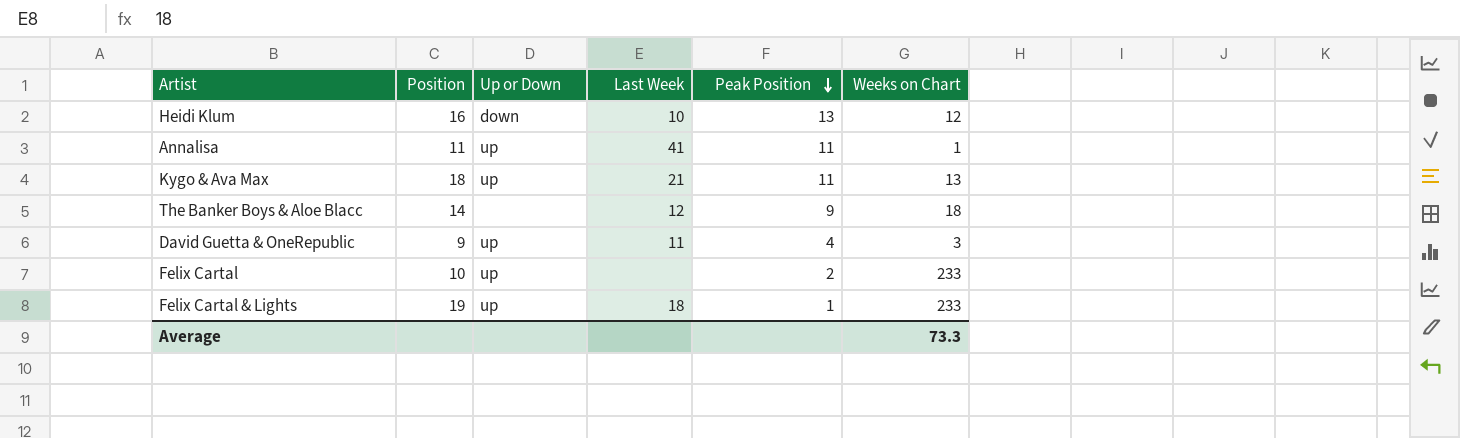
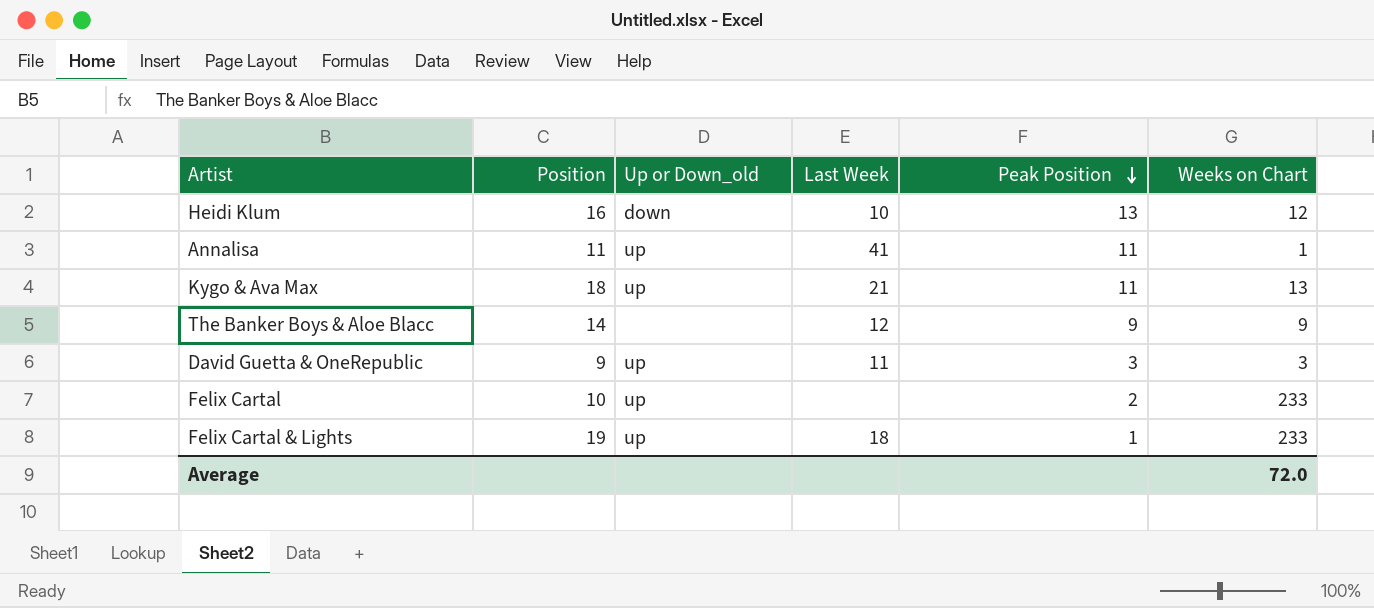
column name: Up or Down -> Up or Down_old
The Banker Boys & Aloe Blacc | Weeks on Chart: 18 -> 9
David Guetta & OneRepublic | Peak Position: 4 -> 3
Average | Weeks on Chart: 73.3 -> 72.0

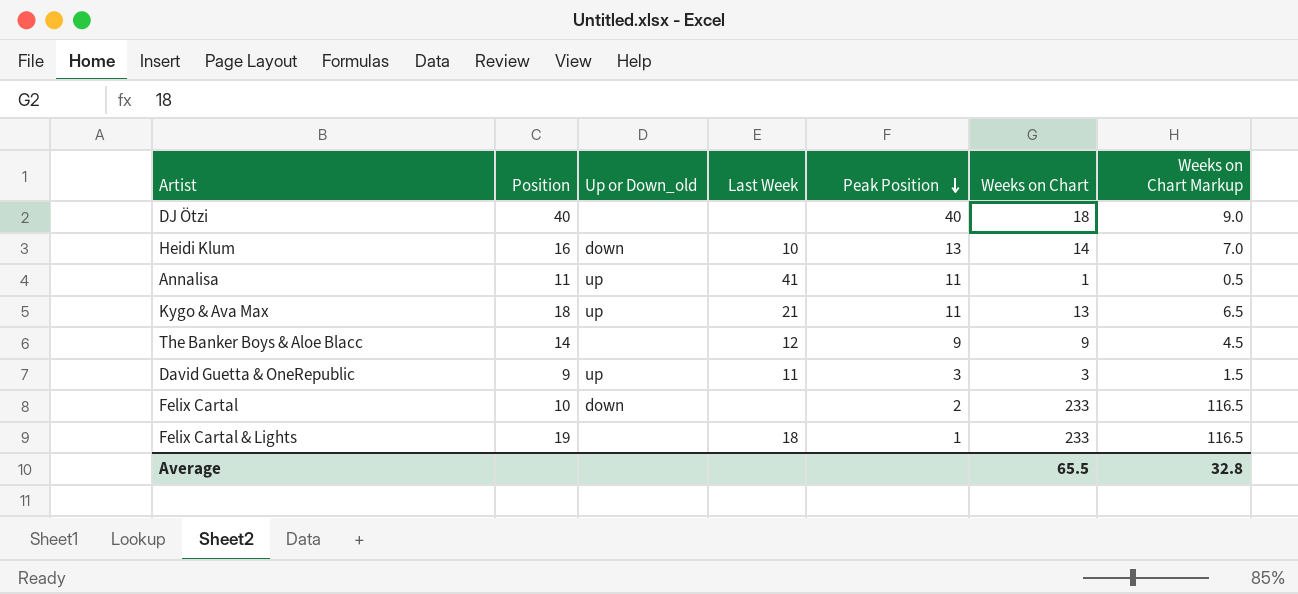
column Weeks on Chart Markup | formula: none -> [Weeks on Chart] * 0.5
row DJ Ötzi: none -> 40 | none | none | 40 | 18 | 9.0
Heidi Klum | Weeks on Chart: 12 -> 14
Felix Cartal | Up or Down_old: up -> down
Felix Cartal & Lights | Up or Down_old: up -> none
Average | Weeks on Chart: 72.0 -> 65.5

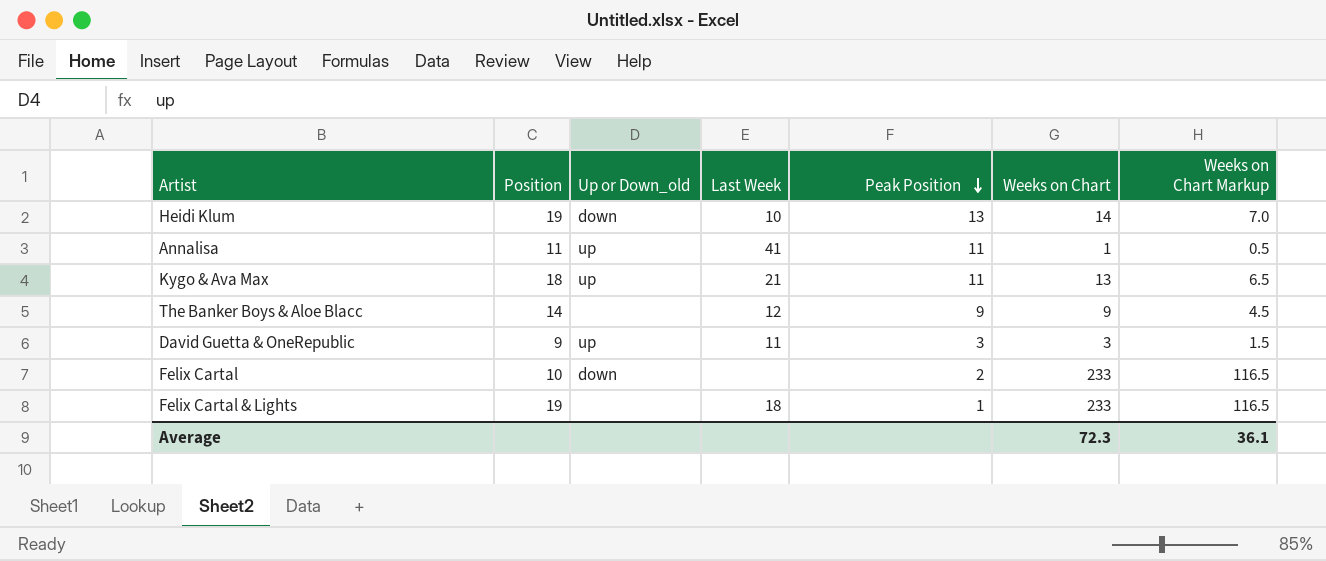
row DJ Ötzi: 40 | none | none | 40 | 18 | 9.0 -> none
Heidi Klum | Position: 16 -> 19
Average | Weeks on Chart: 65.5 -> 72.3
Average | Weeks on Chart Markup: 32.8 -> 36.1

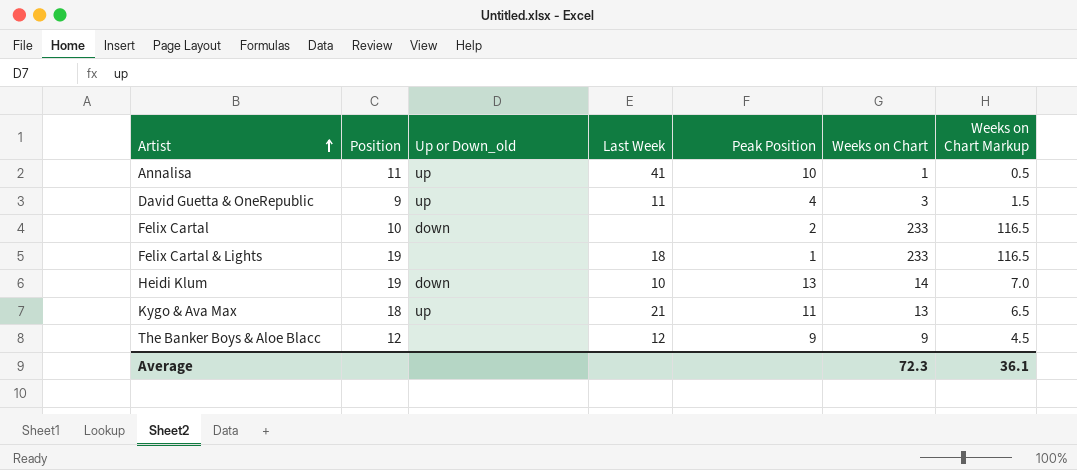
row order: Peak Position descending -> Artist ascending
Annalisa | Peak Position: 11 -> 10
David Guetta & OneRepublic | Peak Position: 3 -> 4
The Banker Boys & Aloe Blacc | Position: 14 -> 12

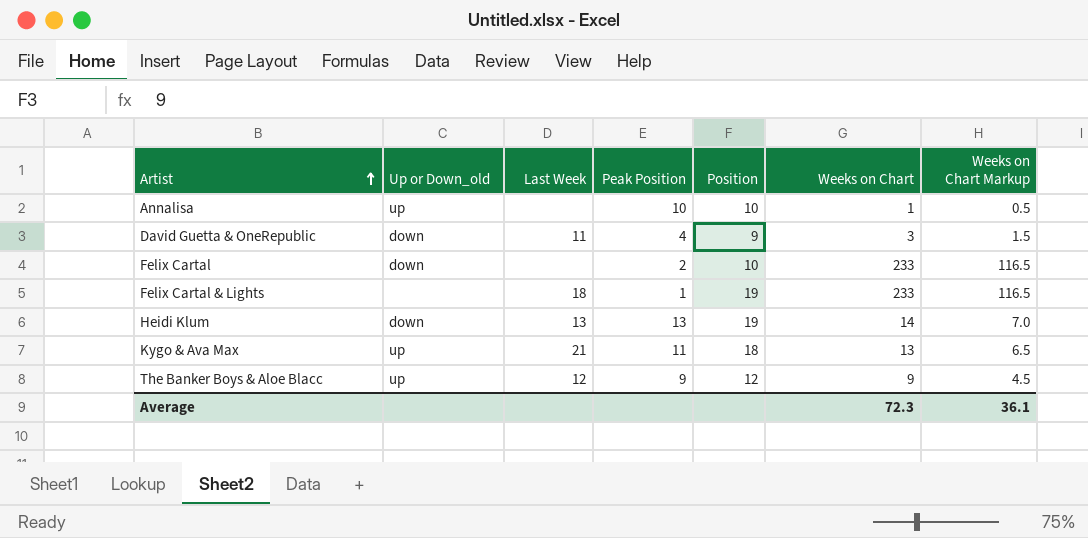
column Position | position: 2 -> 5
Annalisa | Last Week: 41 -> none
Annalisa | Position: 11 -> 10
David Guetta & OneRepublic | Up or Down_old: up -> down
Heidi Klum | Last Week: 10 -> 13
The Banker Boys & Aloe Blacc | Up or Down_old: none -> up

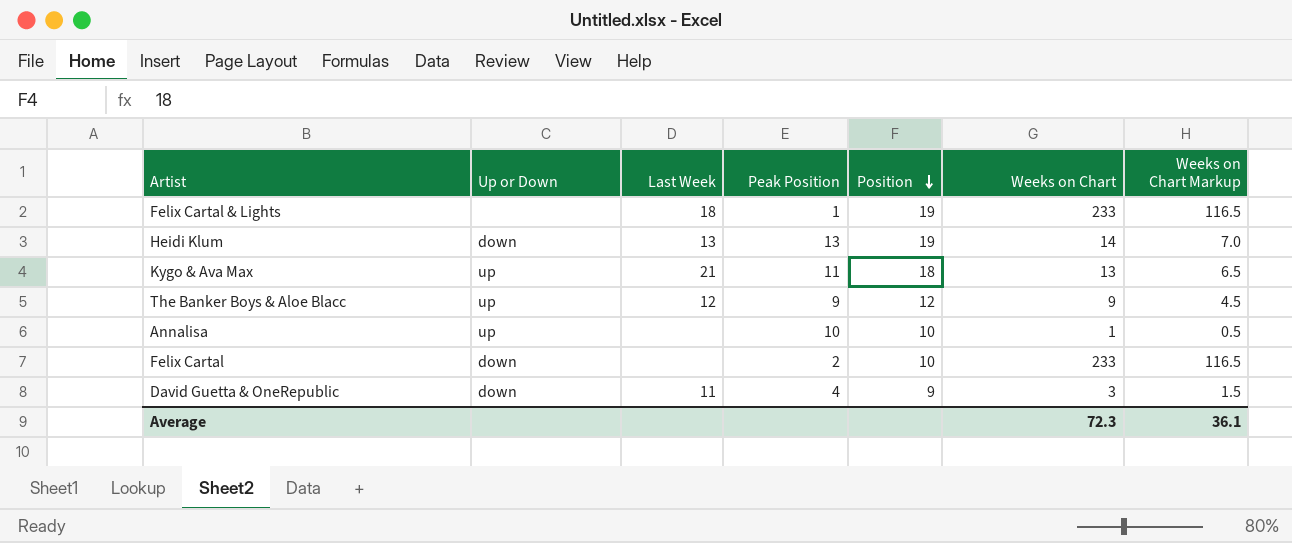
row order: Artist ascending -> Position descending
column name: Up or Down_old -> Up or Down

